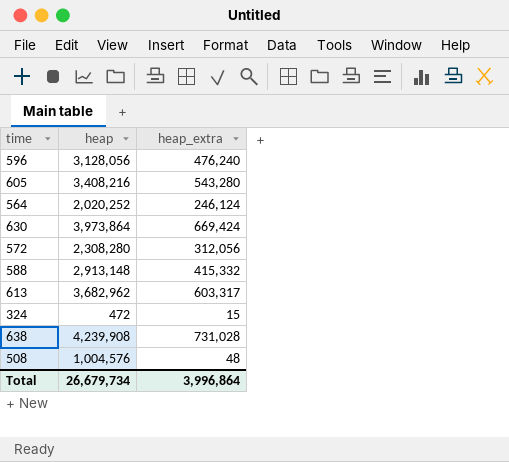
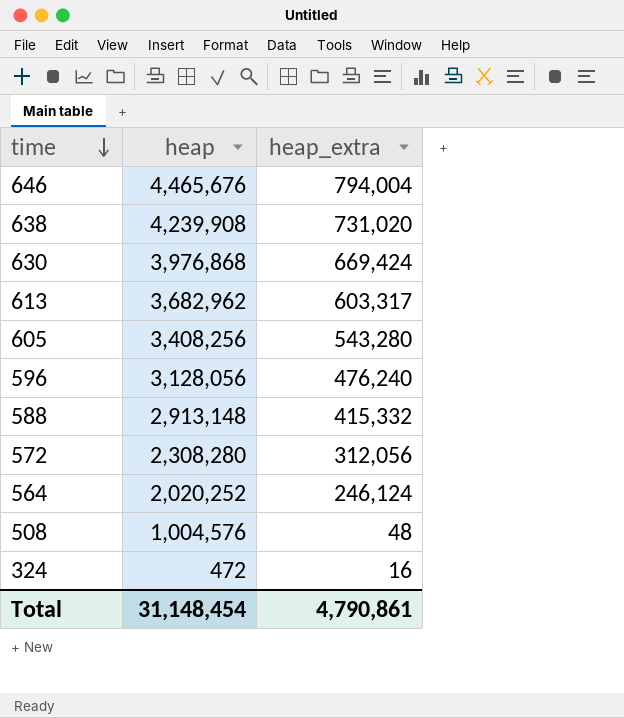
row order: none -> time descending
row 646: none -> 4,465,676 | 794,004
638 | heap_extra: 731,028 -> 731,020
630 | heap: 3,973,864 -> 3,976,868
605 | heap: 3,408,216 -> 3,408,256
324 | heap_extra: 15 -> 16
Total | heap: 26,679,734 -> 31,148,454
Total | heap_extra: 3,996,864 -> 4,790,861

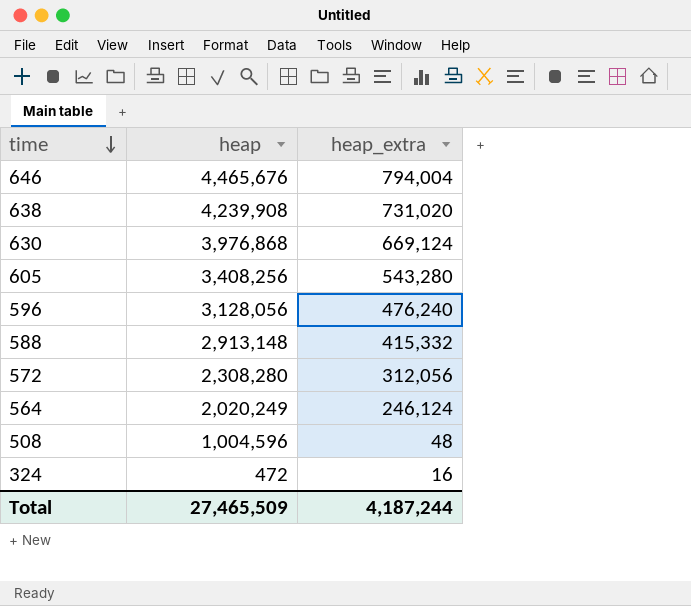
row 613: 3,682,962 | 603,317 -> none
630 | heap_extra: 669,424 -> 669,124
564 | heap: 2,020,252 -> 2,020,249
508 | heap: 1,004,576 -> 1,004,596
Total | heap: 31,148,454 -> 27,465,509
Total | heap_extra: 4,790,861 -> 4,187,244

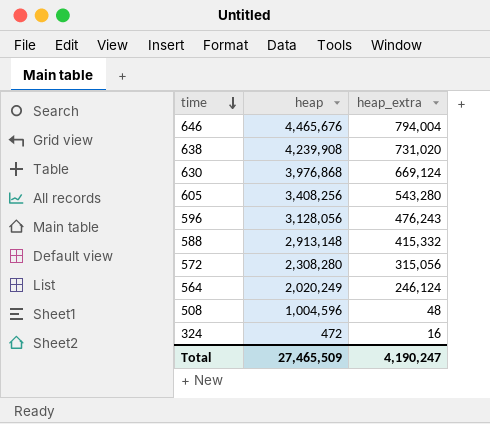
596 | heap_extra: 476,240 -> 476,243
572 | heap_extra: 312,056 -> 315,056
Total | heap_extra: 4,187,244 -> 4,190,247

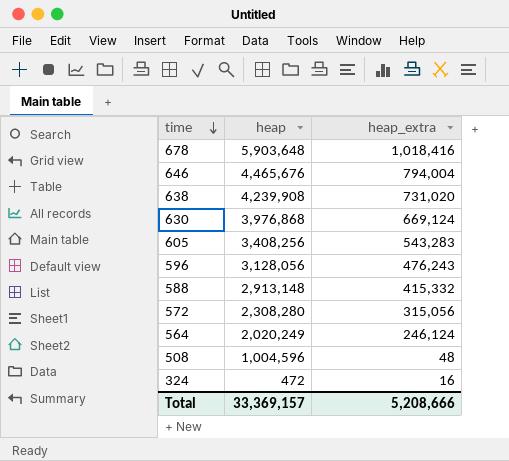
row 678: none -> 5,903,648 | 1,018,416
605 | heap_extra: 543,280 -> 543,283
Total | heap: 27,465,509 -> 33,369,157
Total | heap_extra: 4,190,247 -> 5,208,666

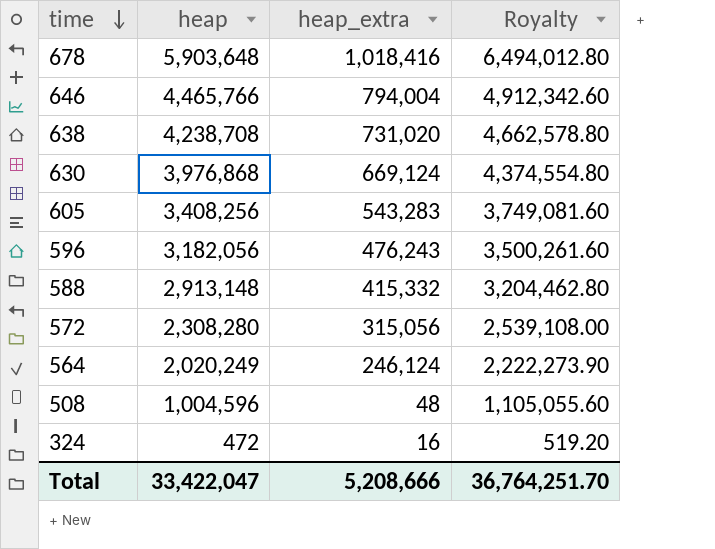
column Royalty | formula: none -> [heap] * 1.1
646 | heap: 4,465,676 -> 4,465,766
638 | heap: 4,239,908 -> 4,238,708
596 | heap: 3,128,056 -> 3,182,056
Total | heap: 33,369,157 -> 33,422,047

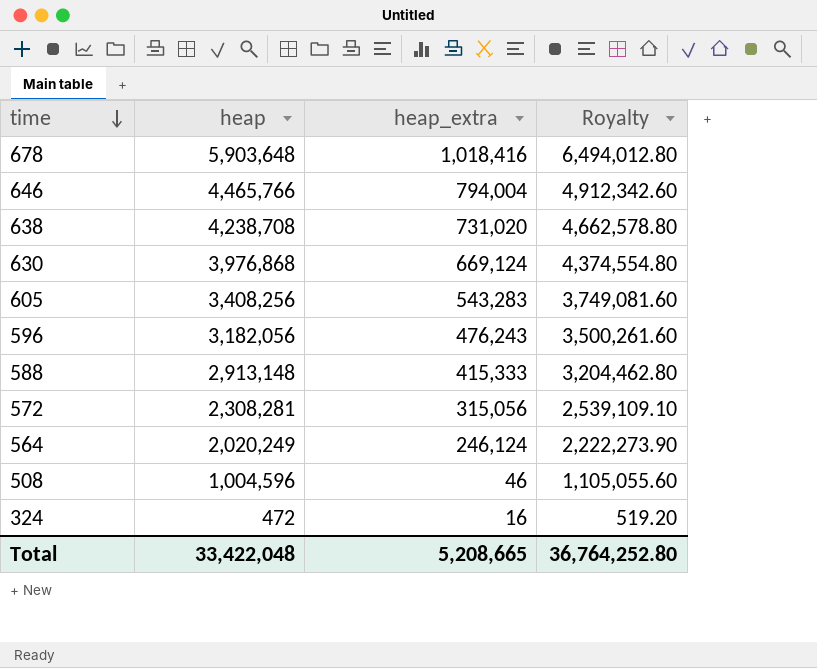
588 | heap_extra: 415,332 -> 415,333
572 | heap: 2,308,280 -> 2,308,281
572 | Royalty: 2,539,108.00 -> 2,539,109.10
508 | heap_extra: 48 -> 46
Total | heap: 33,422,047 -> 33,422,048
Total | heap_extra: 5,208,666 -> 5,208,665
Total | Royalty: 36,764,251.70 -> 36,764,252.80

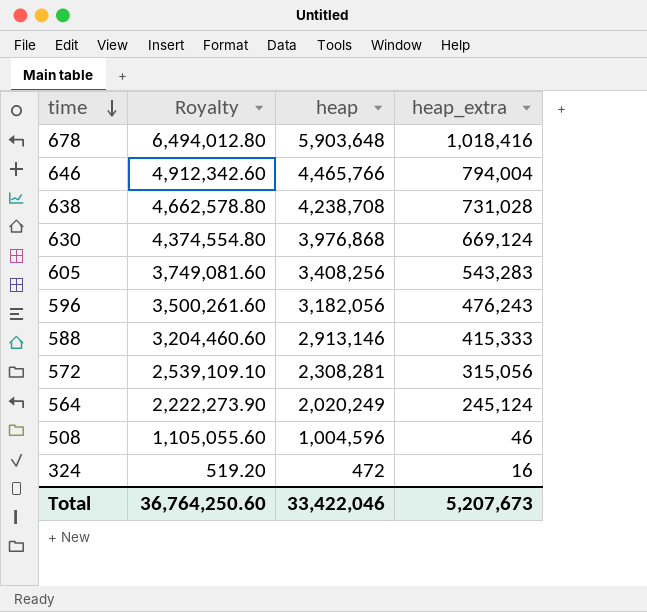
column Royalty | position: 4 -> 2
638 | heap_extra: 731,020 -> 731,028
588 | Royalty: 3,204,462.80 -> 3,204,460.60
588 | heap: 2,913,148 -> 2,913,146
564 | heap_extra: 246,124 -> 245,124
Total | Royalty: 36,764,252.80 -> 36,764,250.60
Total | heap: 33,422,048 -> 33,422,046
Total | heap_extra: 5,208,665 -> 5,207,673

